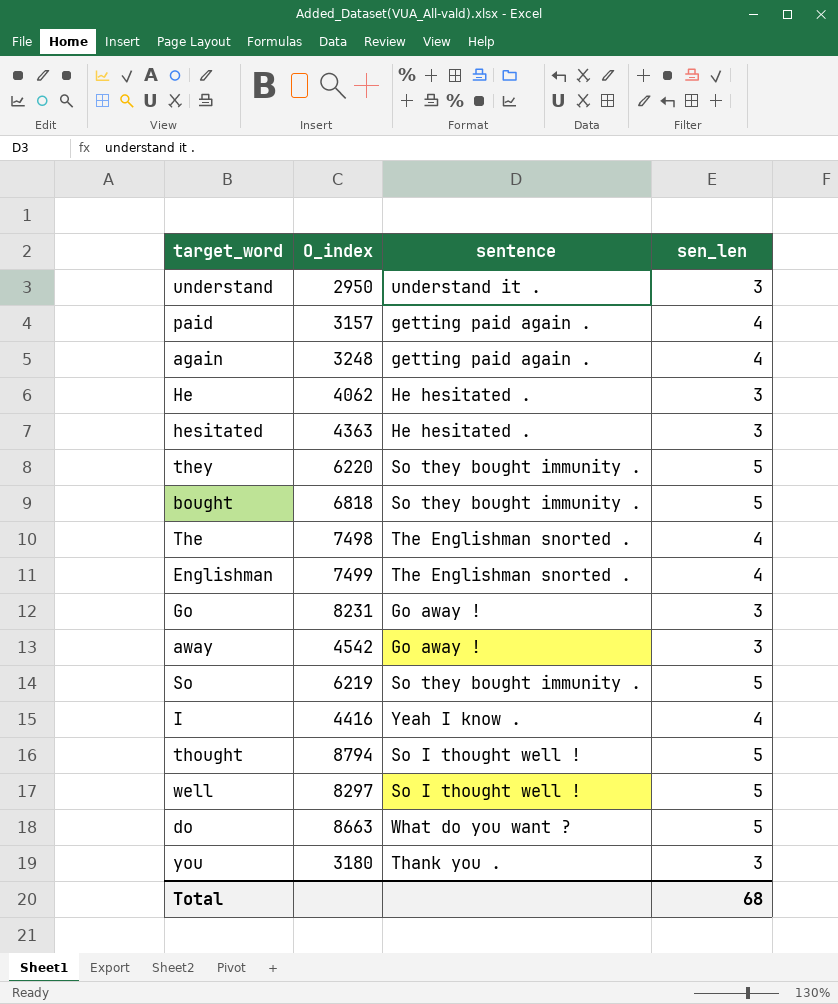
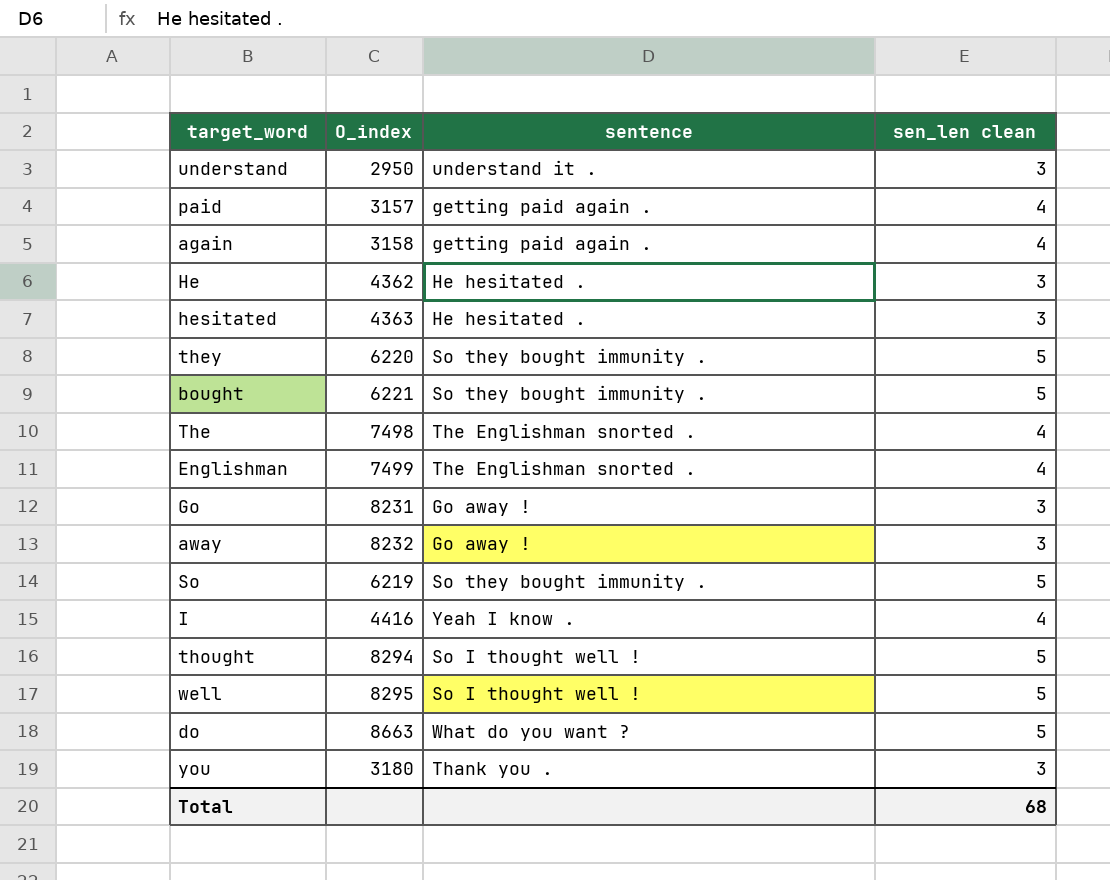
column name: sen_len -> sen_len clean
again | O_index: 3248 -> 3158
He | O_index: 4062 -> 4362
bought | O_index: 6818 -> 6221
away | O_index: 4542 -> 8232
thought | O_index: 8794 -> 8294
well | O_index: 8297 -> 8295

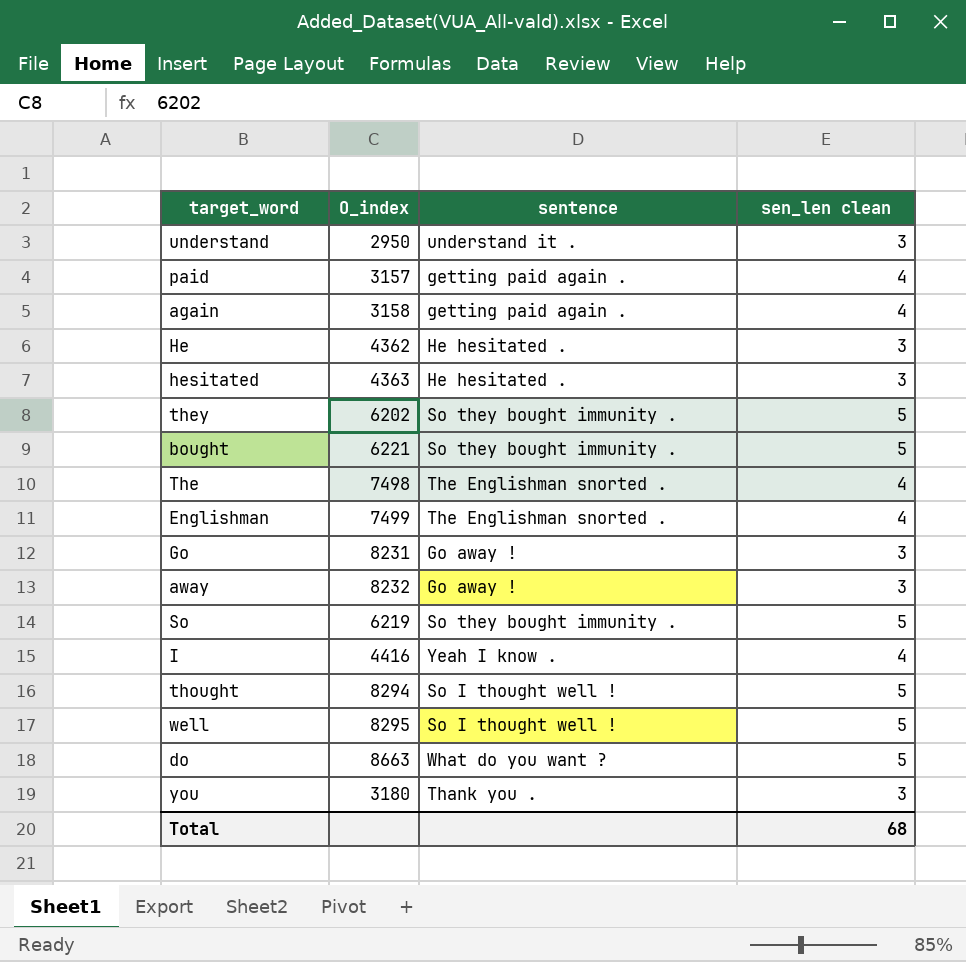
they | O_index: 6220 -> 6202

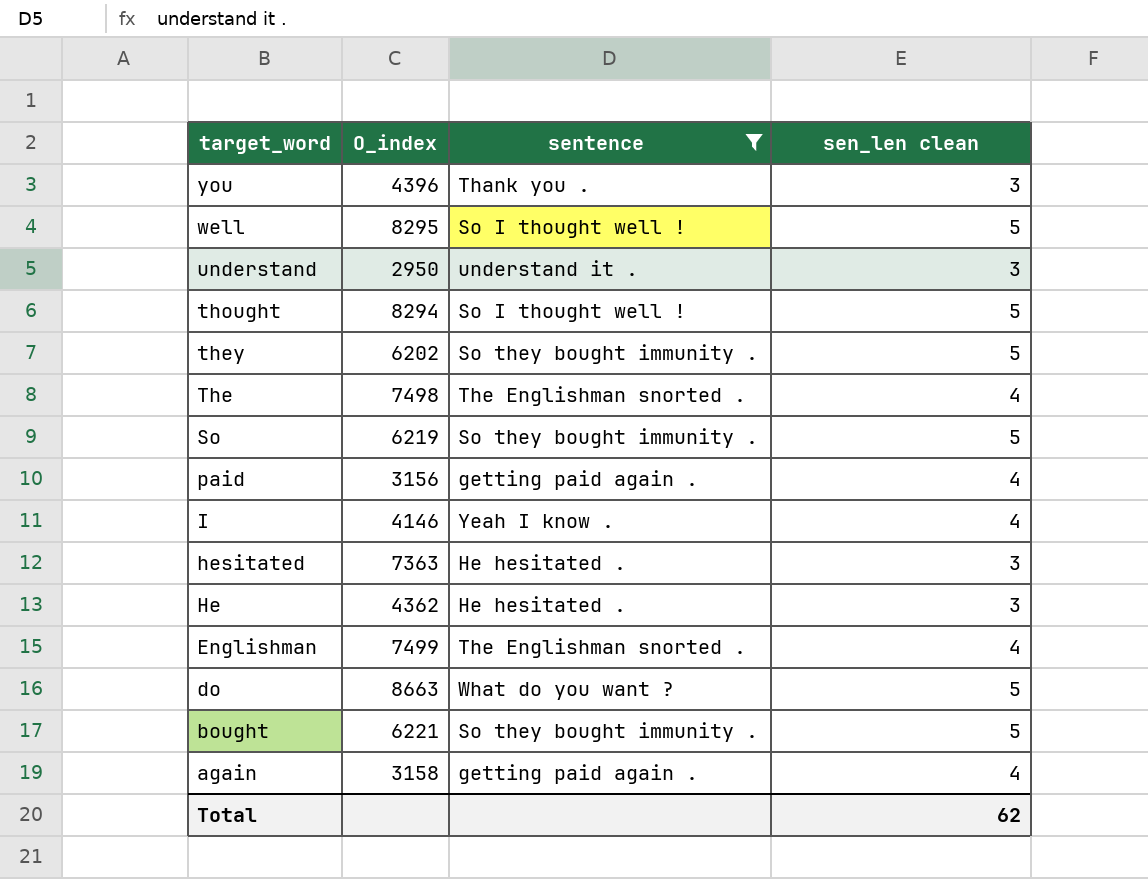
filter: none -> sentence != Go away !
row order: none -> target_word descending
you | O_index: 3180 -> 4396
paid | O_index: 3157 -> 3156
I | O_index: 4416 -> 4146
hesitated | O_index: 4363 -> 7363
Total | sen_len clean: 68 -> 62

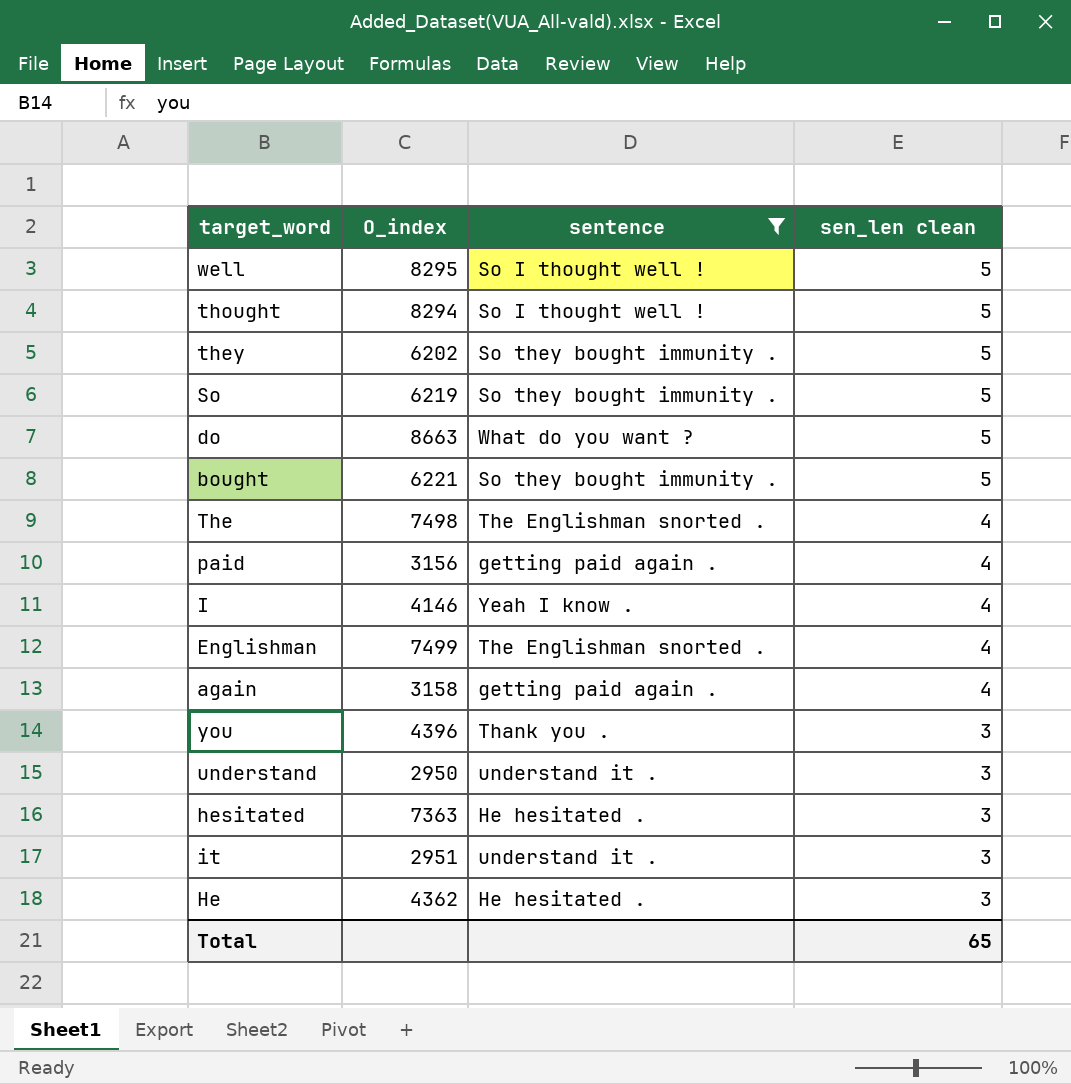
row order: target_word descending -> sen_len clean descending
row it: none -> 2951 | understand it . | 3
Total | sen_len clean: 62 -> 65

